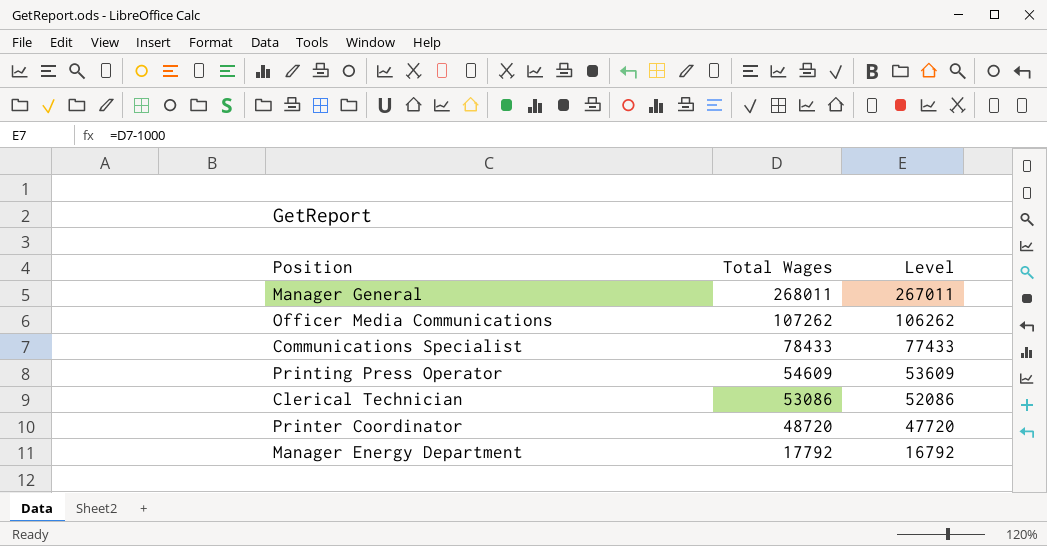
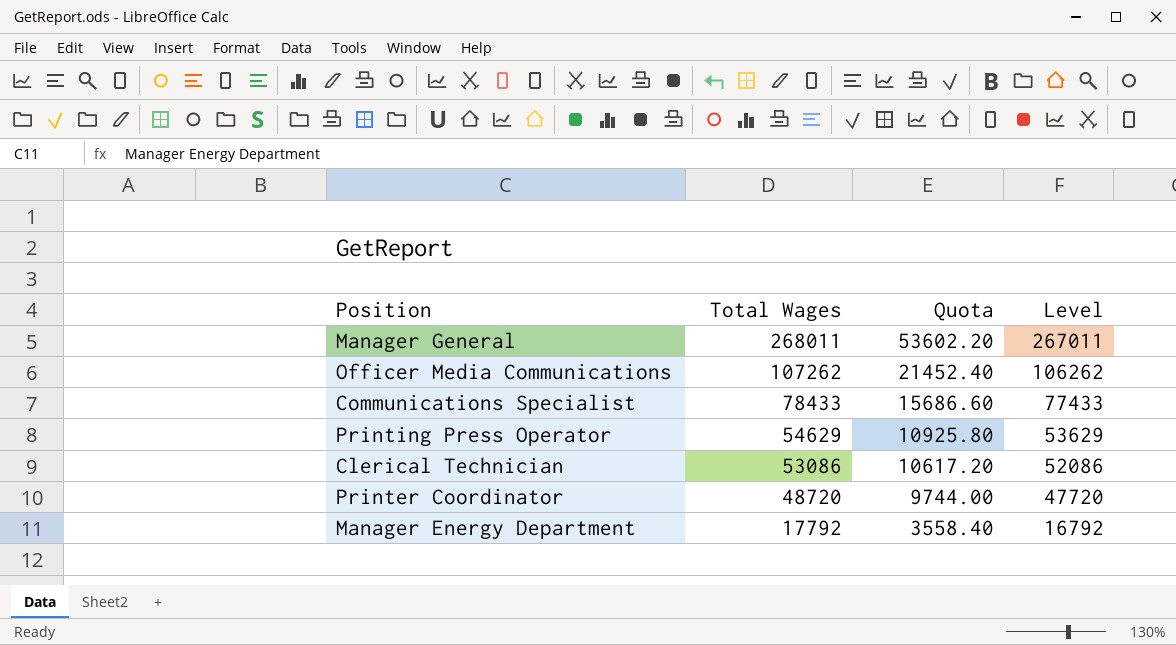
column Quota | formula: none -> [Total Wages] * 0.2
Printing Press Operator | Total Wages: 54609 -> 54629
Printing Press Operator | Level: 53609 -> 53629

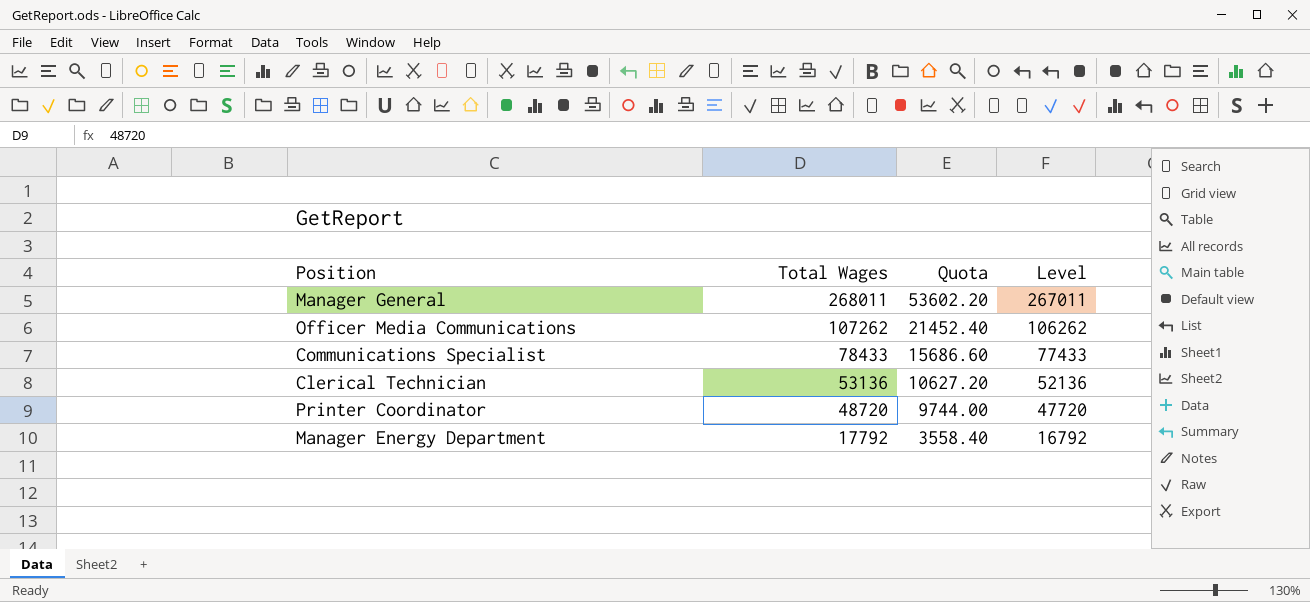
row Printing Press Operator: 54629 | 10925.80 | 53629 -> none
Clerical Technician | Total Wages: 53086 -> 53136
Clerical Technician | Quota: 10617.20 -> 10627.20
Clerical Technician | Level: 52086 -> 52136

